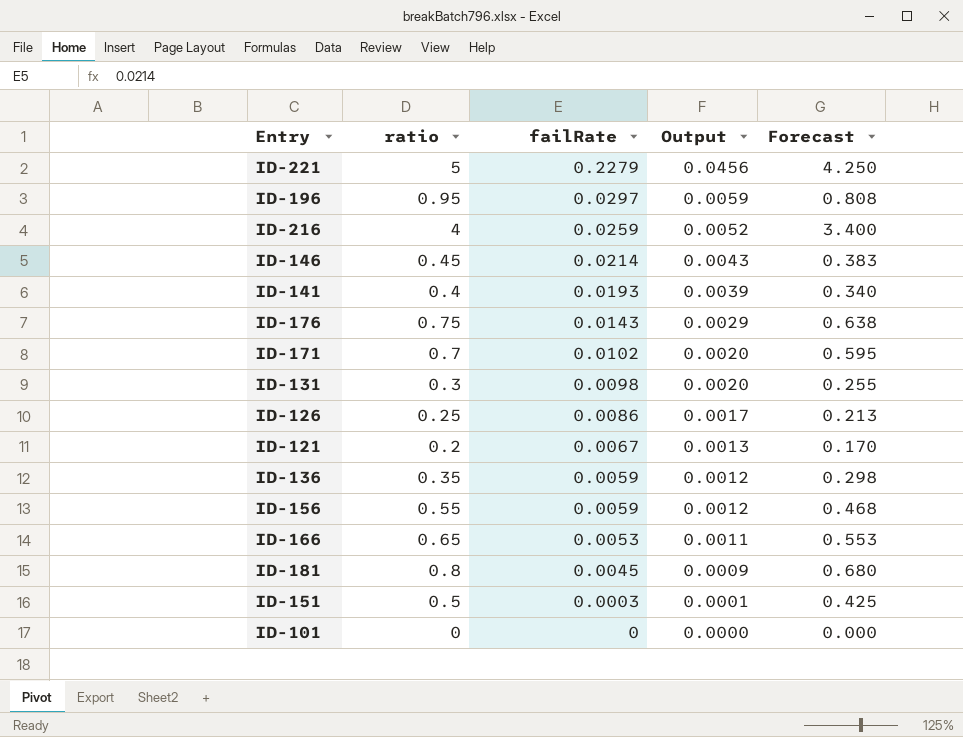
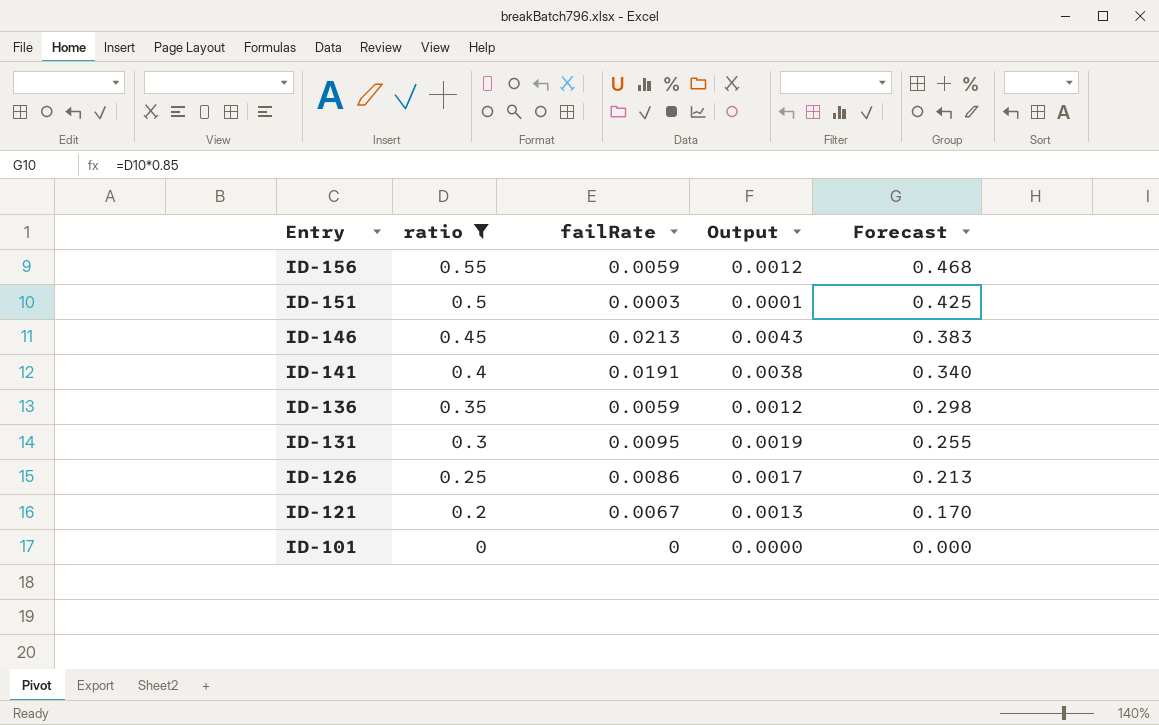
filter: none -> ratio <= 0.55
row order: failRate descending -> Entry descending
ID-146 | failRate: 0.0214 -> 0.0213
ID-141 | failRate: 0.0193 -> 0.0191
ID-141 | Output: 0.0039 -> 0.0038
ID-131 | failRate: 0.0098 -> 0.0095
ID-131 | Output: 0.0020 -> 0.0019

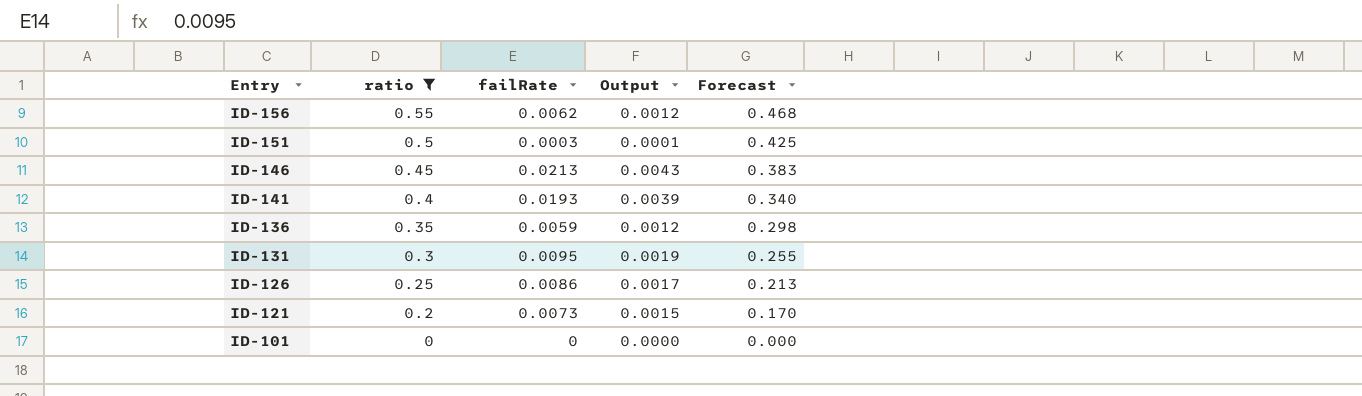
ID-156 | failRate: 0.0059 -> 0.0062
ID-141 | failRate: 0.0191 -> 0.0193
ID-141 | Output: 0.0038 -> 0.0039
ID-121 | failRate: 0.0067 -> 0.0073
ID-121 | Output: 0.0013 -> 0.0015

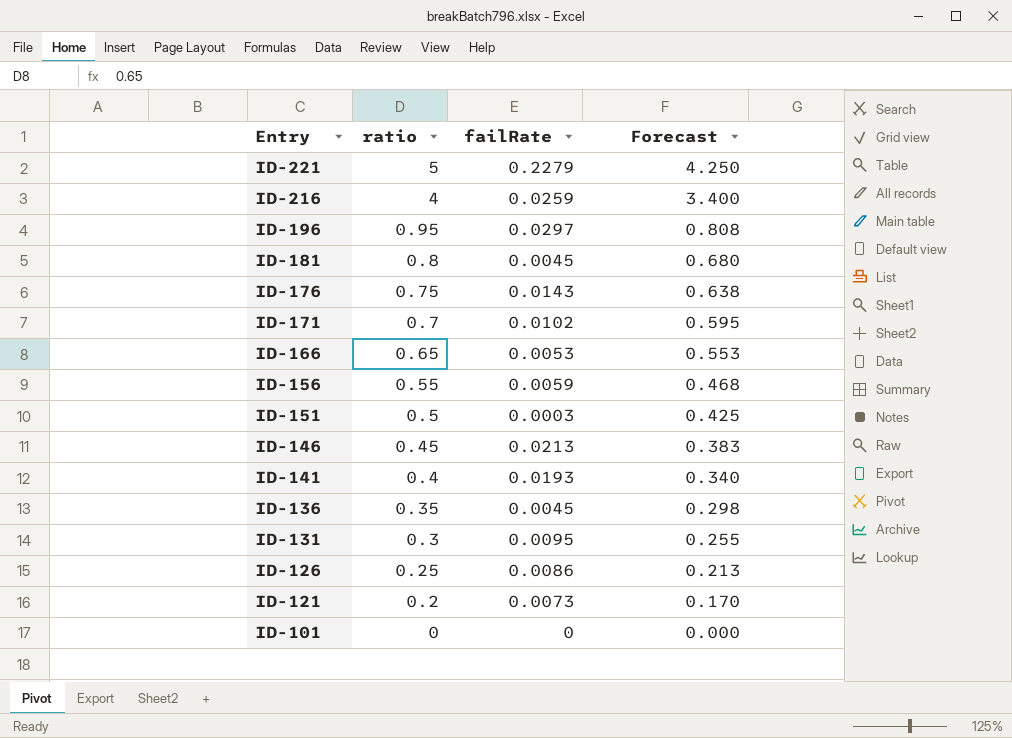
filter: ratio <= 0.55 -> none
column Output | formula: [failRate] * 0.2 -> none
ID-156 | failRate: 0.0062 -> 0.0059
ID-136 | failRate: 0.0059 -> 0.0045

